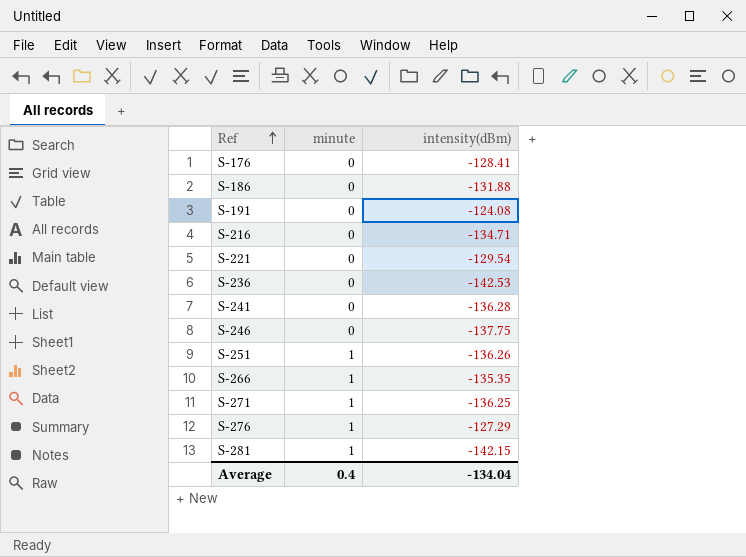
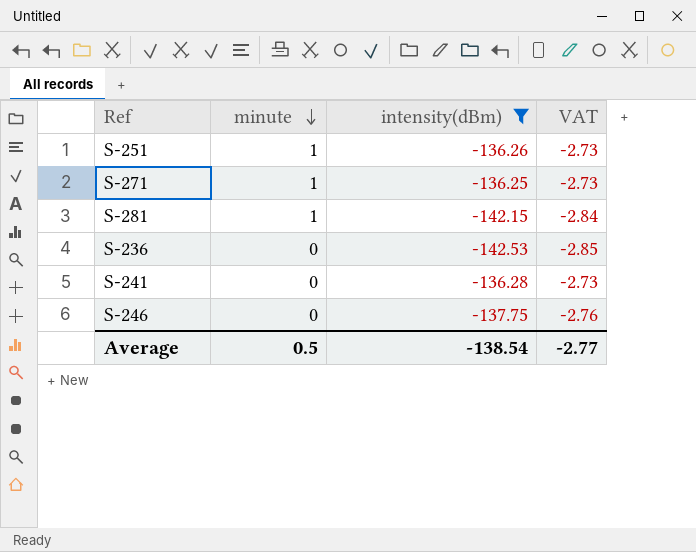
filter: none -> intensity(dBm) <= -136.25
row order: Ref ascending -> minute descending
column VAT | formula: none -> [intensity(dBm)] * 0.02
Average | minute: 0.4 -> 0.5
Average | intensity(dBm): -134.04 -> -138.54

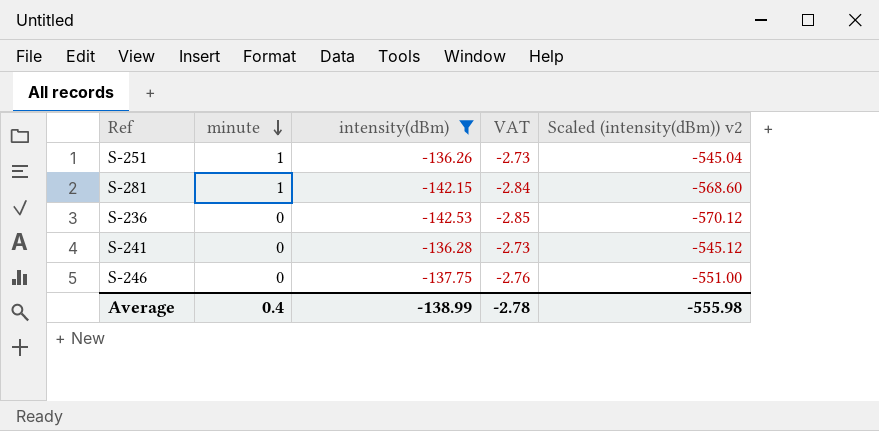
column Scaled (intensity(dBm)) v2 | formula: none -> [intensity(dBm)] * 4
row S-271: 1 | -136.25 | -2.73 -> none
Average | minute: 0.5 -> 0.4
Average | intensity(dBm): -138.54 -> -138.99
Average | VAT: -2.77 -> -2.78

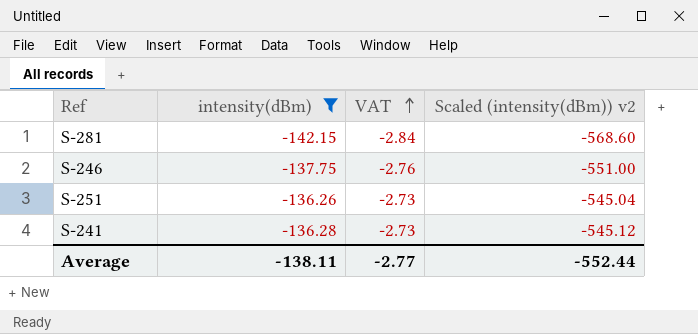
row order: minute descending -> VAT ascending
column minute | position: 2 -> none
row S-236: 0 | -142.53 | -2.85 | -570.12 -> none
Average | intensity(dBm): -138.99 -> -138.11
Average | VAT: -2.78 -> -2.77
Average | Scaled (intensity(dBm)) v2: -555.98 -> -552.44

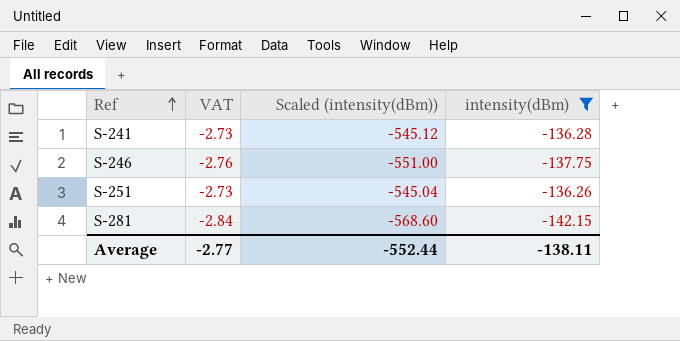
row order: VAT ascending -> Ref ascending
column name: Scaled (intensity(dBm)) v2 -> Scaled (intensity(dBm))
column intensity(dBm) | position: 2 -> 4

